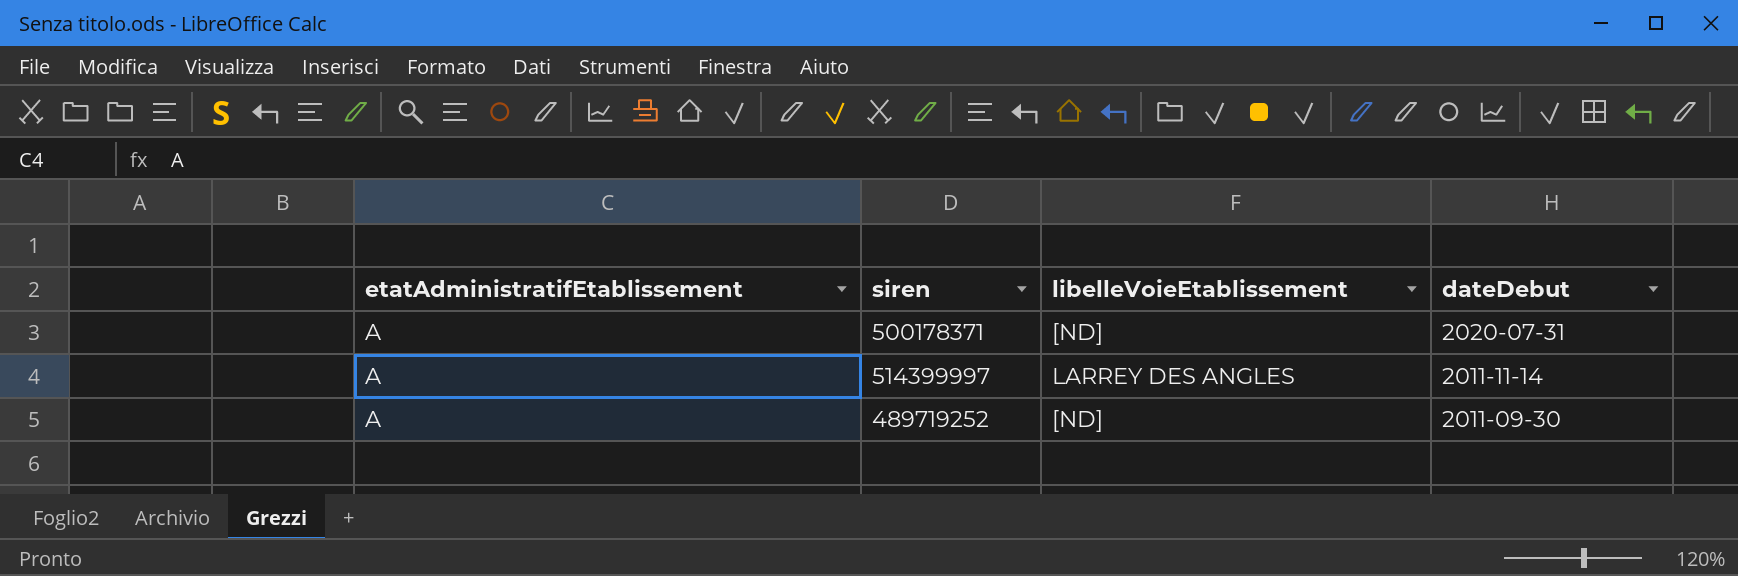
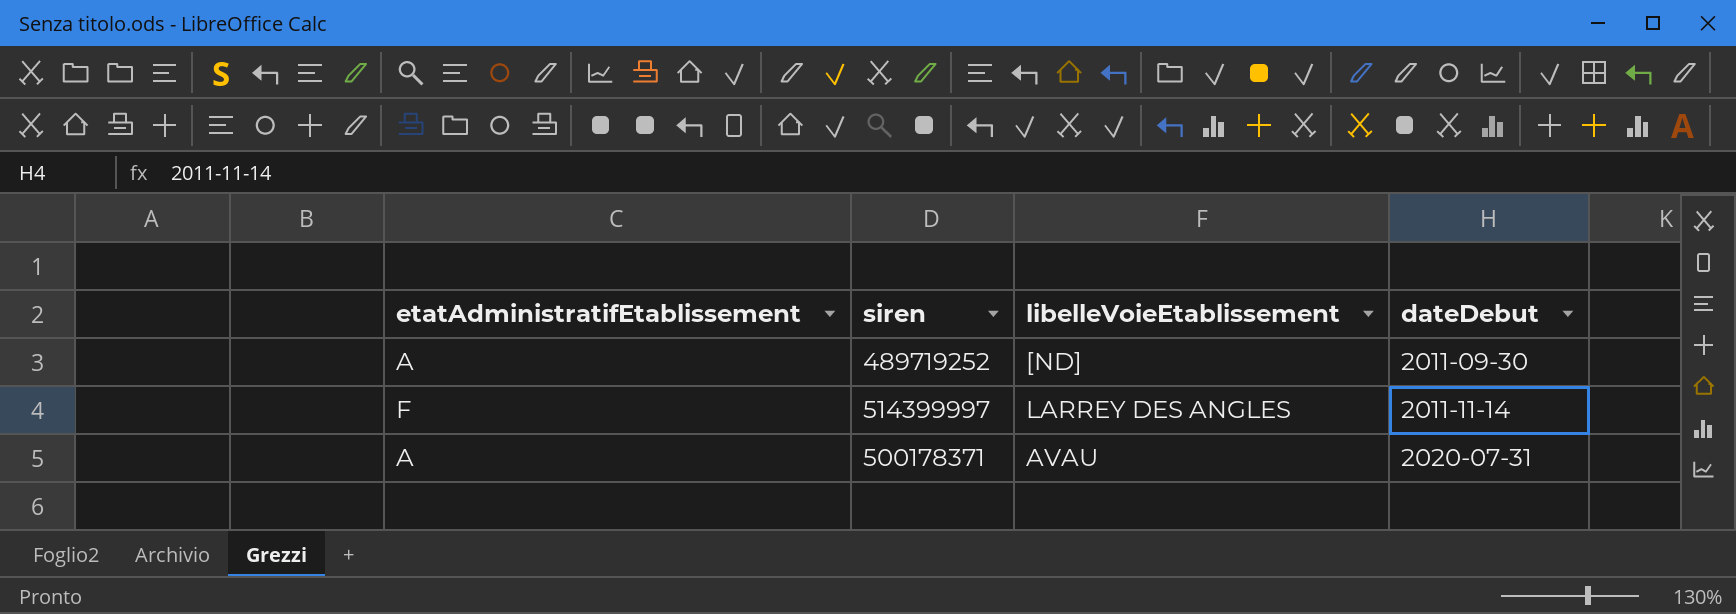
row order: dateDebut descending -> dateDebut ascending
514399997 | etatAdministratifEtablissement: A -> F
500178371 | libelleVoieEtablissement: [ND] -> AVAU

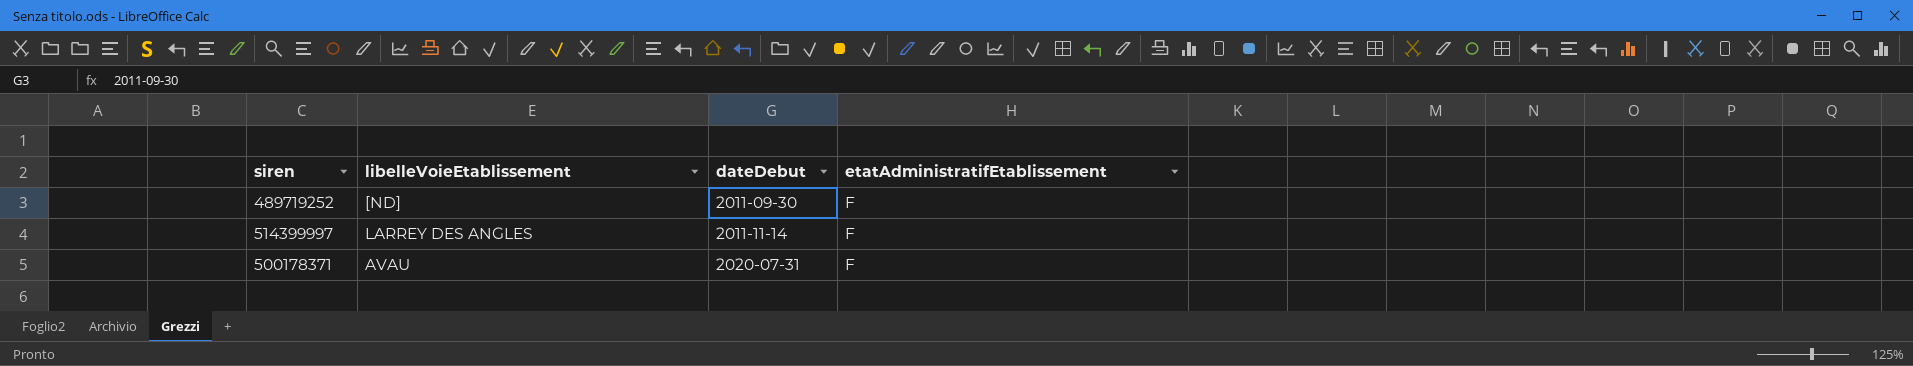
column etatAdministratifEtablissement | position: 1 -> 4
489719252 | etatAdministratifEtablissement: A -> F
500178371 | etatAdministratifEtablissement: A -> F

